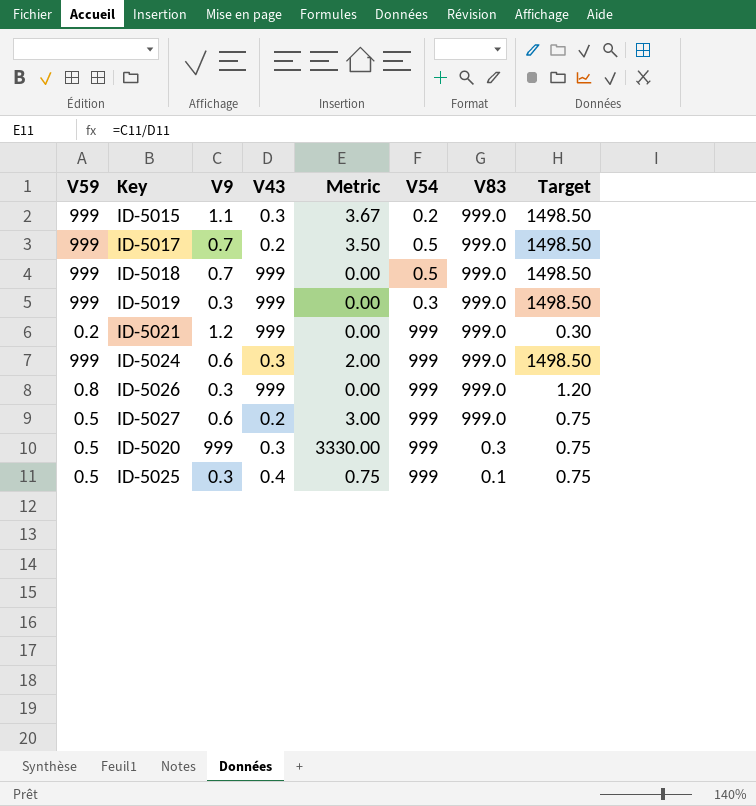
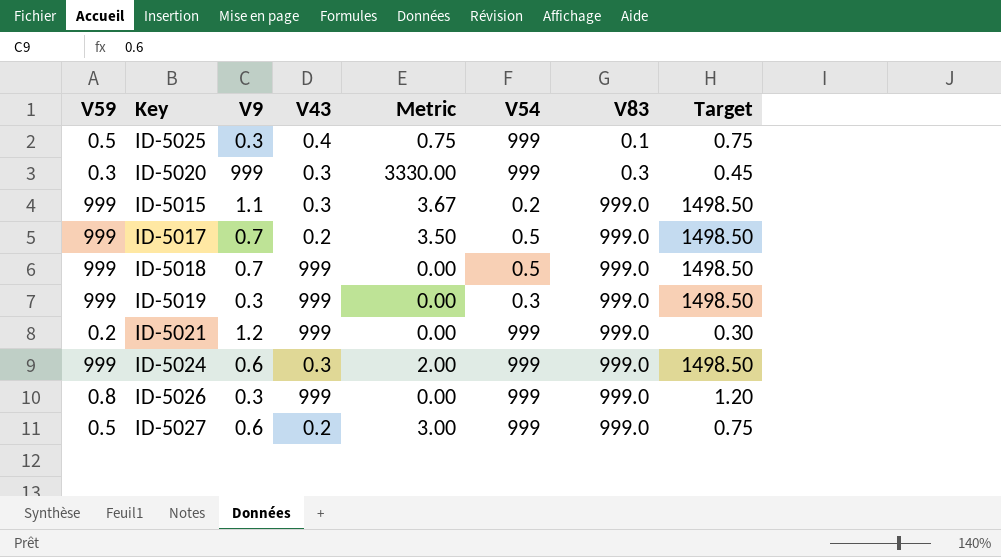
row order: V83 descending -> V83 ascending
ID-5020 | V59: 0.5 -> 0.3
ID-5020 | Target: 0.75 -> 0.45

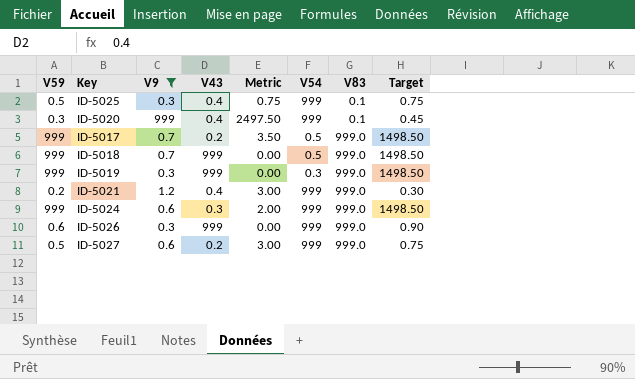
filter: none -> V9 != 1.1
ID-5020 | V43: 0.3 -> 0.4
ID-5020 | Metric: 3330.00 -> 2497.50
ID-5020 | V83: 0.3 -> 0.1
ID-5021 | V43: 999 -> 0.4
ID-5021 | Metric: 0.00 -> 3.00
ID-5026 | V59: 0.8 -> 0.6
ID-5026 | Target: 1.20 -> 0.90

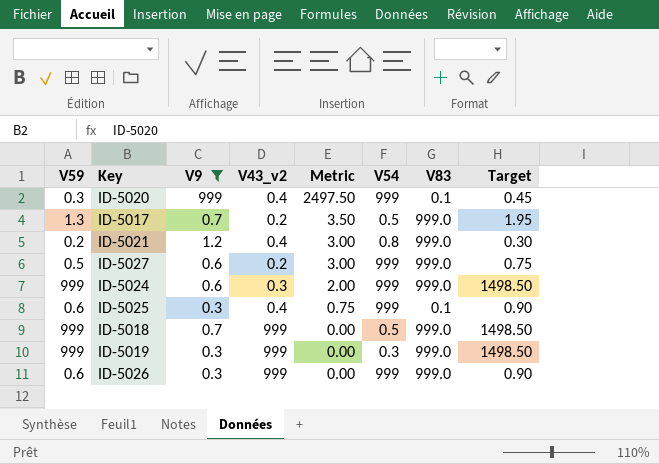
row order: V83 ascending -> Metric descending
column name: V43 -> V43_v2
ID-5017 | V59: 999 -> 1.3
ID-5017 | Target: 1498.50 -> 1.95
ID-5021 | V54: 999 -> 0.8
ID-5025 | V59: 0.5 -> 0.6
ID-5025 | Target: 0.75 -> 0.90

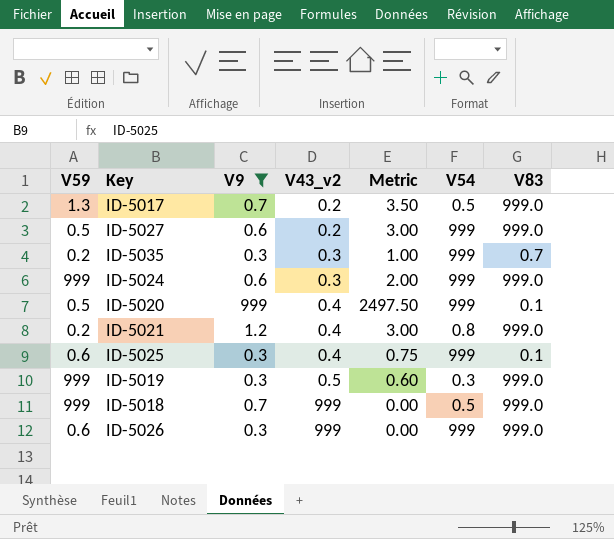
row order: Metric descending -> V43_v2 ascending
column Target | formula: [V59] * 1.5 -> none
row ID-5035: none -> 0.2 | 0.3 | 0.3 | 1.00 | 999 | 0.7
ID-5020 | V59: 0.3 -> 0.5
ID-5019 | V43_v2: 999 -> 0.5
ID-5019 | Metric: 0.00 -> 0.60

